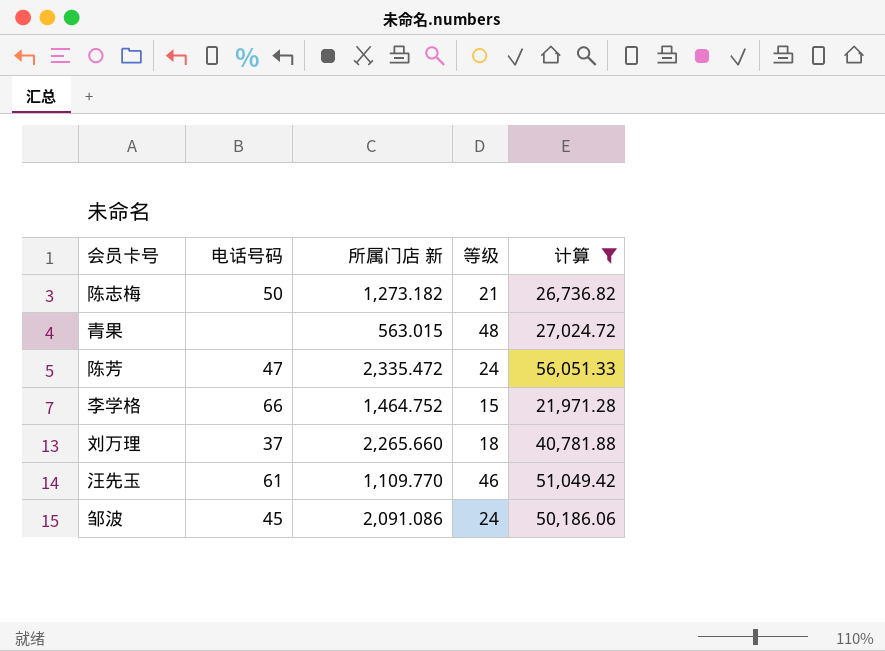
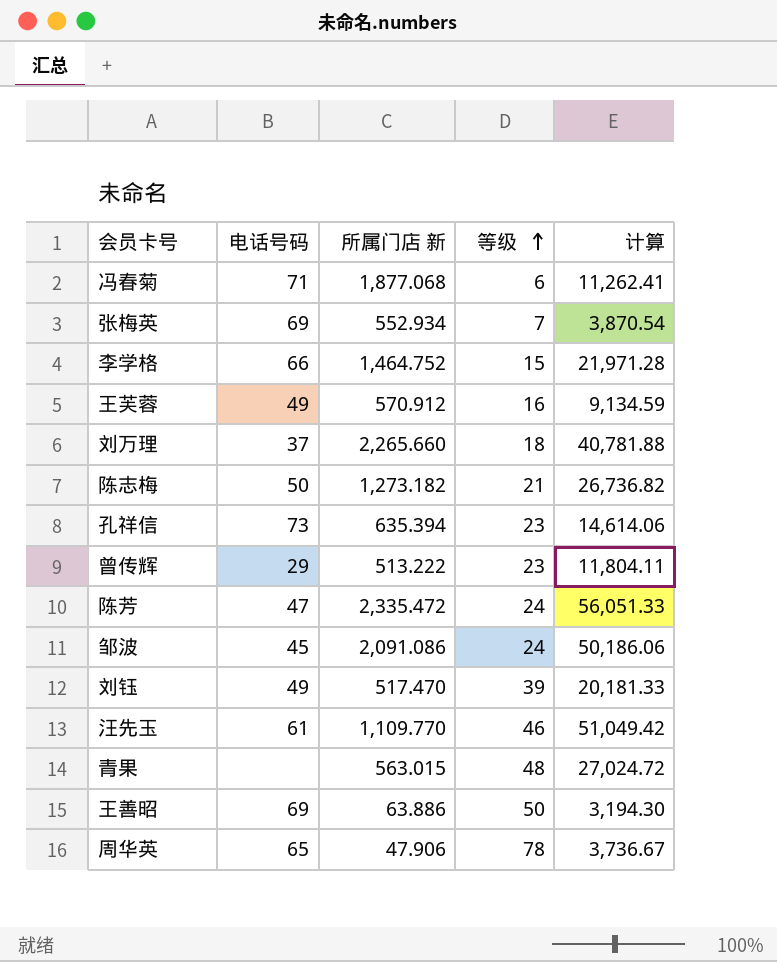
filter: 计算 >= 21,971.28 -> none
row order: none -> 等级 ascending

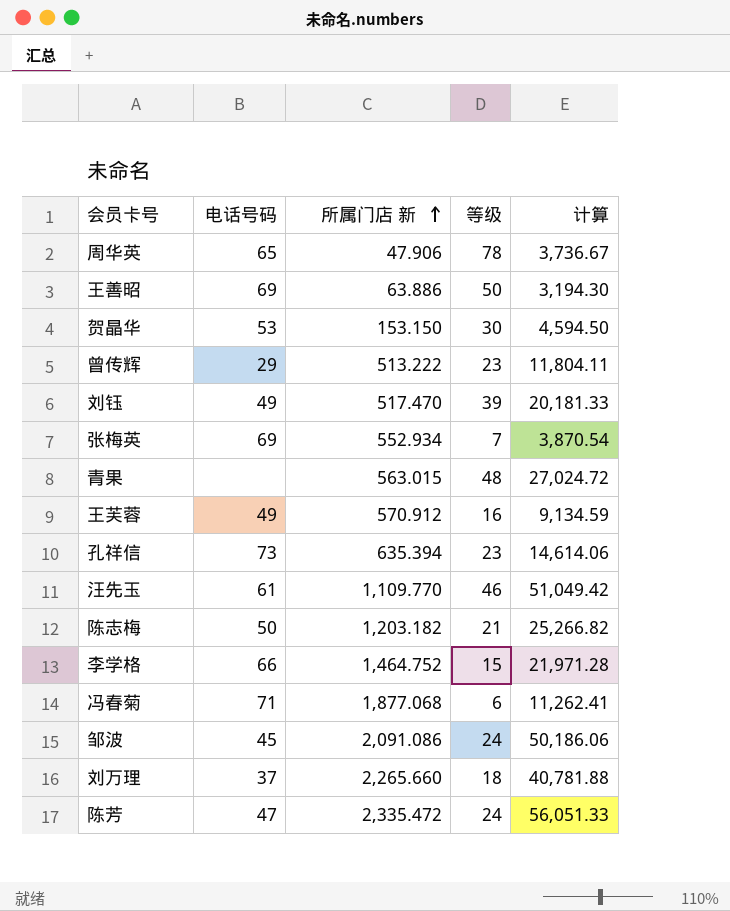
row order: 等级 ascending -> 所属门店 新 ascending
row 贺晶华: none -> 53 | 153.150 | 30 | 4,594.50
陈志梅 | 所属门店 新: 1,273.182 -> 1,203.182
陈志梅 | 计算: 26,736.82 -> 25,266.82

